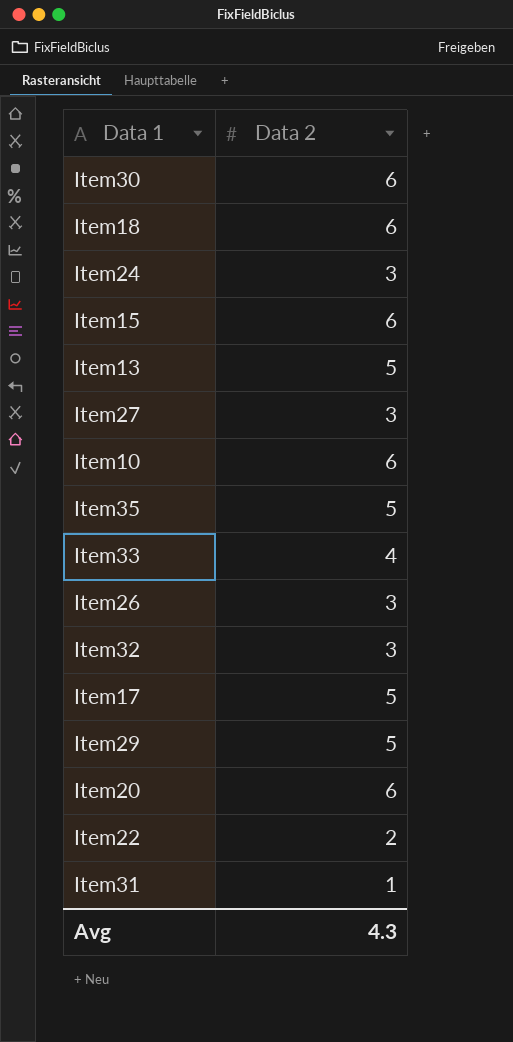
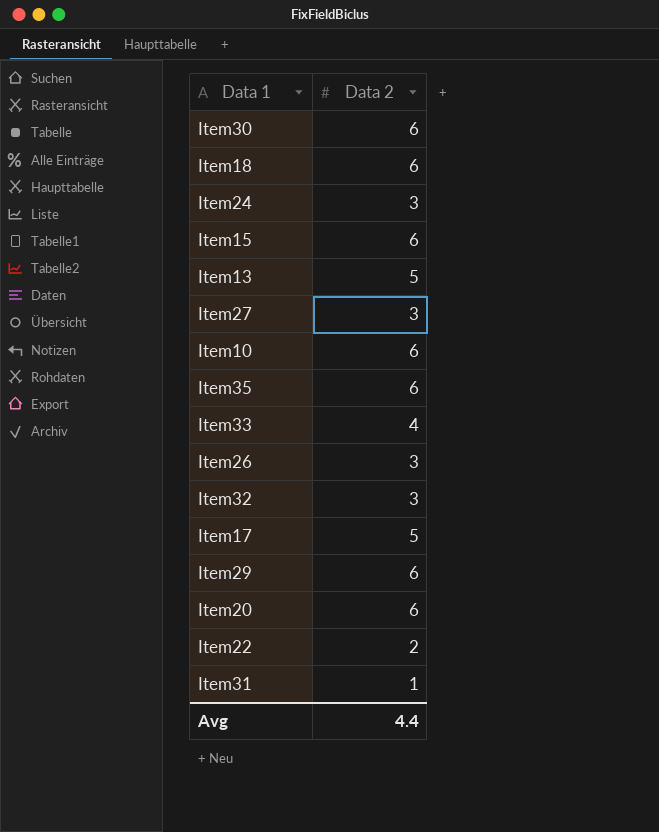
Item35 | Data 2: 5 -> 6
Item29 | Data 2: 5 -> 6
Avg | Data 2: 4.3 -> 4.4

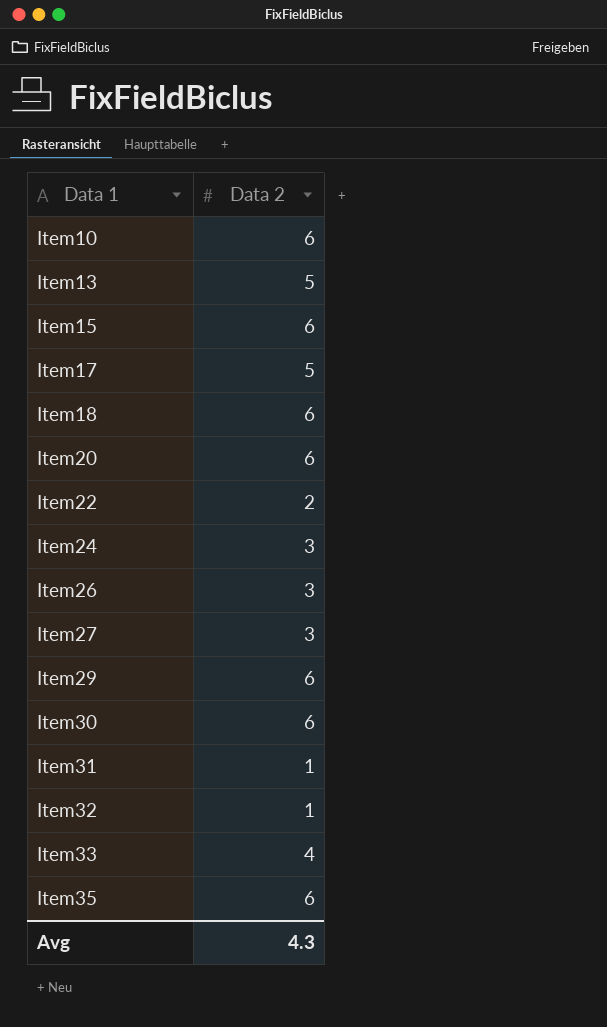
row order: none -> Data 1 ascending
Item32 | Data 2: 3 -> 1
Avg | Data 2: 4.4 -> 4.3

